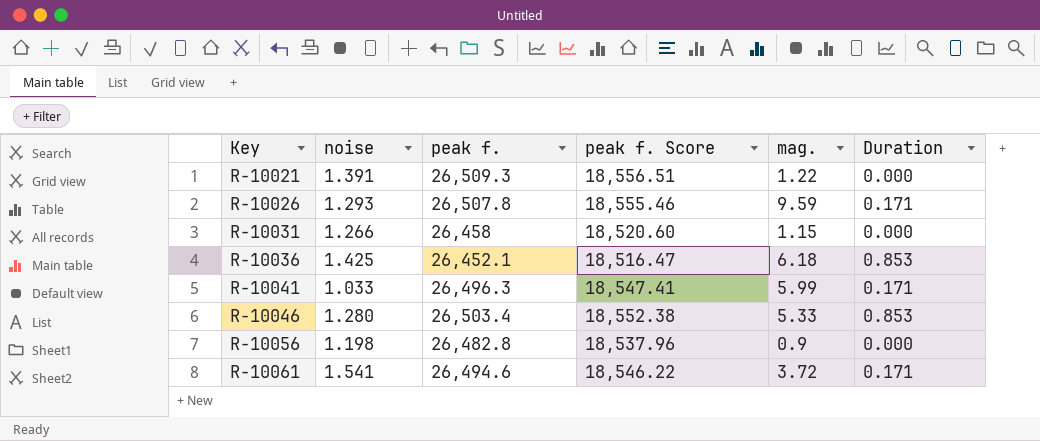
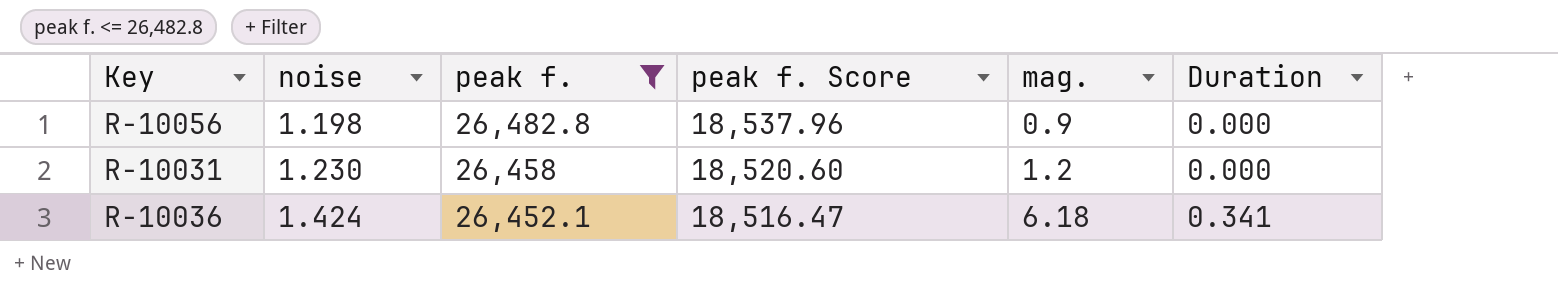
filter: none -> peak f. <= 26,482.8
row order: Key ascending -> noise ascending
R-10031 | noise: 1.266 -> 1.230
R-10031 | mag.: 1.15 -> 1.2
R-10036 | noise: 1.425 -> 1.424
R-10036 | Duration: 0.853 -> 0.341

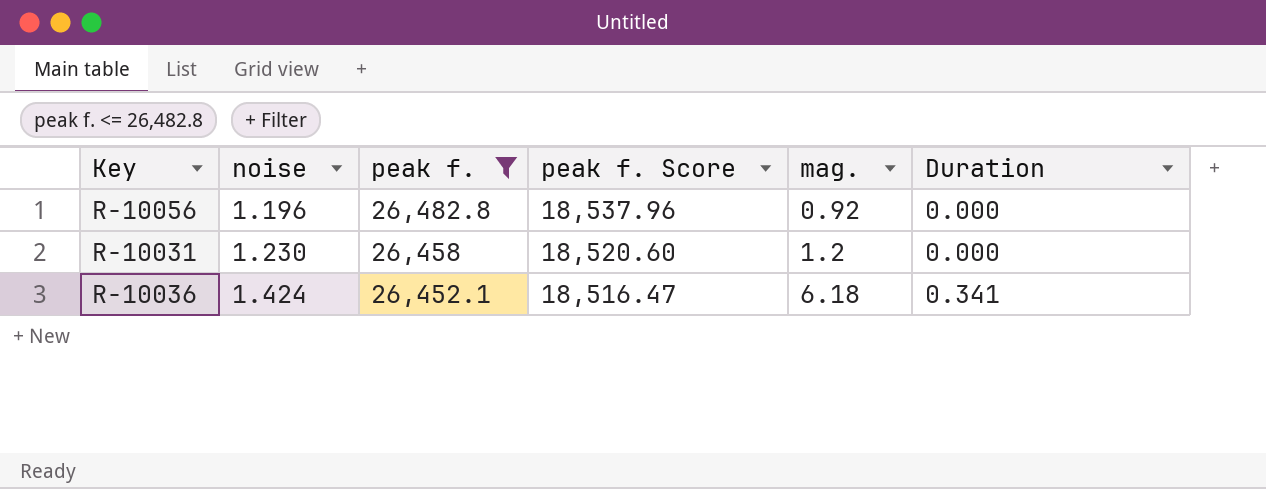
R-10056 | noise: 1.198 -> 1.196
R-10056 | mag.: 0.9 -> 0.92

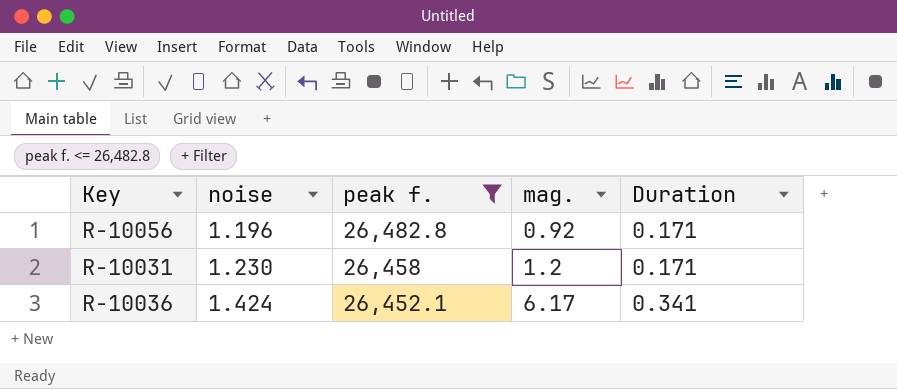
column peak f. Score | formula: [peak f.] * 0.7 -> none
R-10056 | Duration: 0.000 -> 0.171
R-10031 | Duration: 0.000 -> 0.171
R-10036 | mag.: 6.18 -> 6.17

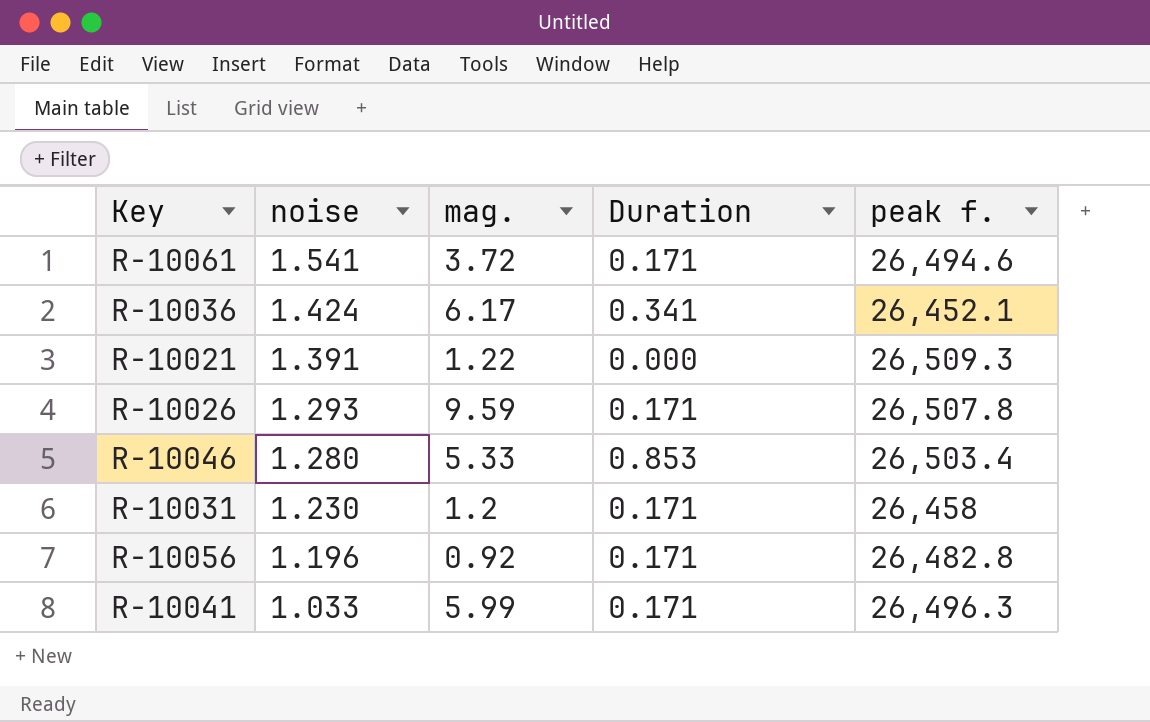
filter: peak f. <= 26,482.8 -> none
row order: noise ascending -> noise descending
column peak f. | position: 3 -> 5

